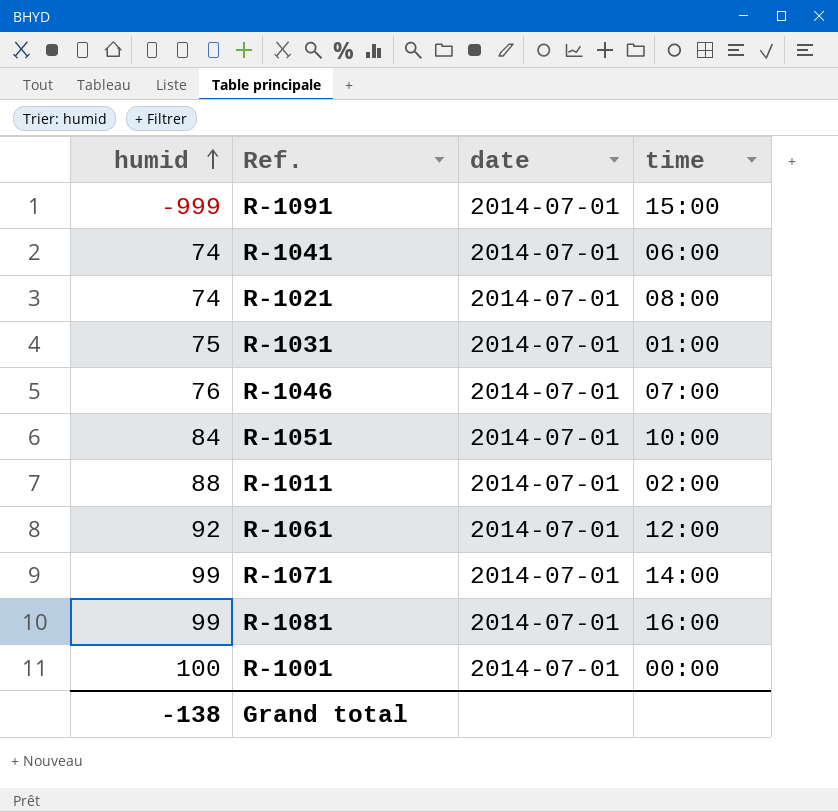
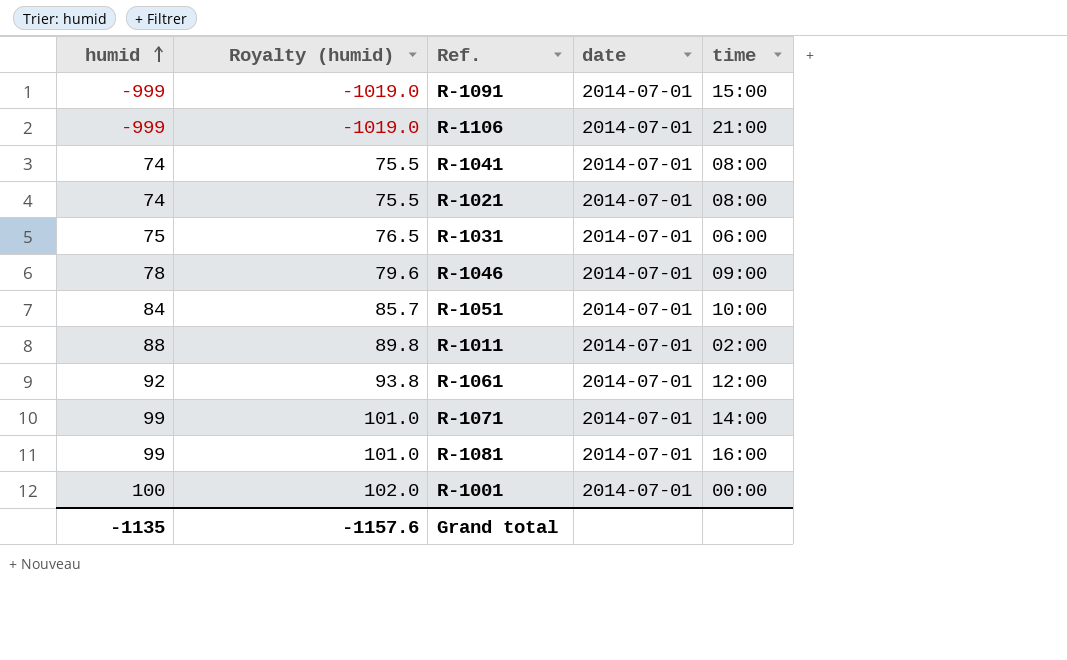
column Royalty (humid) | formula: none -> [humid] * 1.02
row R-1106: none -> -999 | -1019.0 | 2014-07-01 | 21:00
R-1041 | time: 06:00 -> 08:00
R-1031 | time: 01:00 -> 06:00
R-1046 | humid: 76 -> 78
R-1046 | time: 07:00 -> 09:00
Grand total | humid: -138 -> -1135

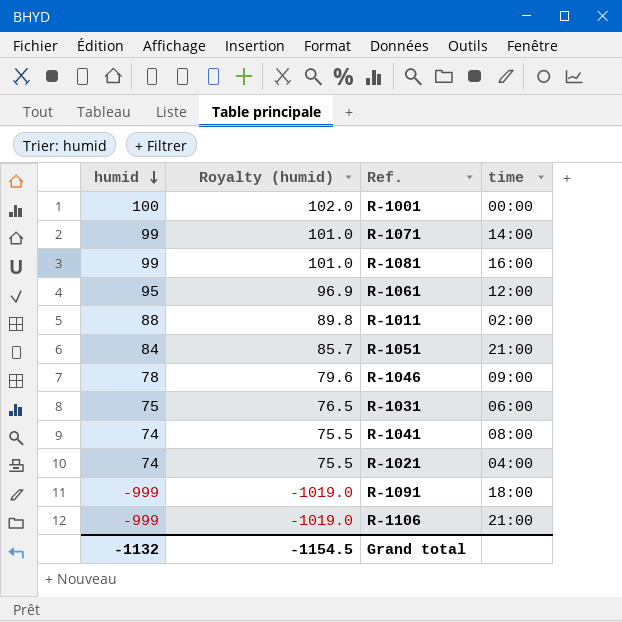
row order: humid ascending -> humid descending
column date | position: 4 -> none
R-1061 | humid: 92 -> 95
R-1061 | Royalty (humid): 93.8 -> 96.9
R-1051 | time: 10:00 -> 21:00
R-1021 | time: 08:00 -> 04:00
R-1091 | time: 15:00 -> 18:00
Grand total | humid: -1135 -> -1132
Grand total | Royalty (humid): -1157.6 -> -1154.5

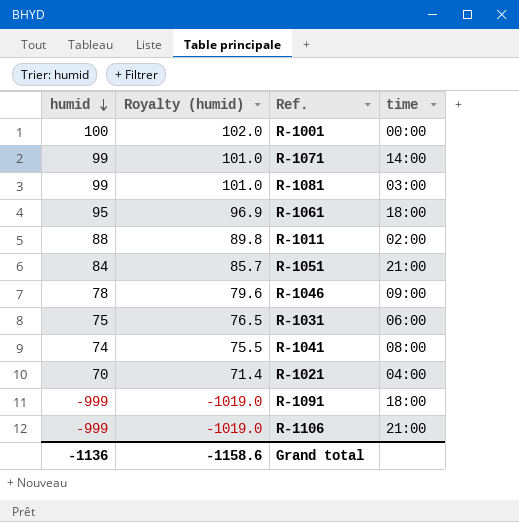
R-1081 | time: 16:00 -> 03:00
R-1061 | time: 12:00 -> 18:00
R-1021 | humid: 74 -> 70
R-1021 | Royalty (humid): 75.5 -> 71.4
Grand total | humid: -1132 -> -1136
Grand total | Royalty (humid): -1154.5 -> -1158.6

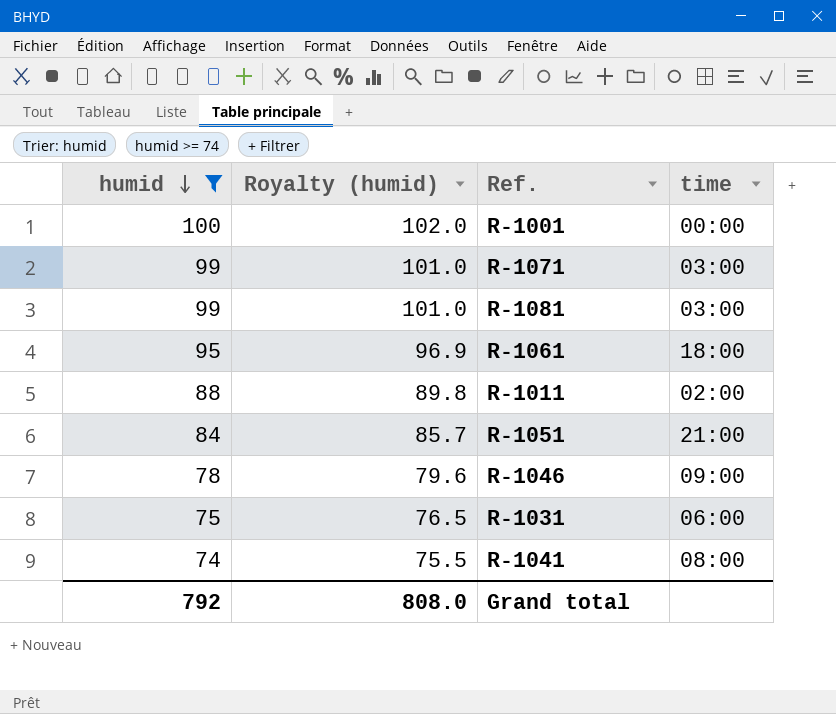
filter: none -> humid >= 74
R-1071 | time: 14:00 -> 03:00
Grand total | humid: -1136 -> 792
Grand total | Royalty (humid): -1158.6 -> 808.0

